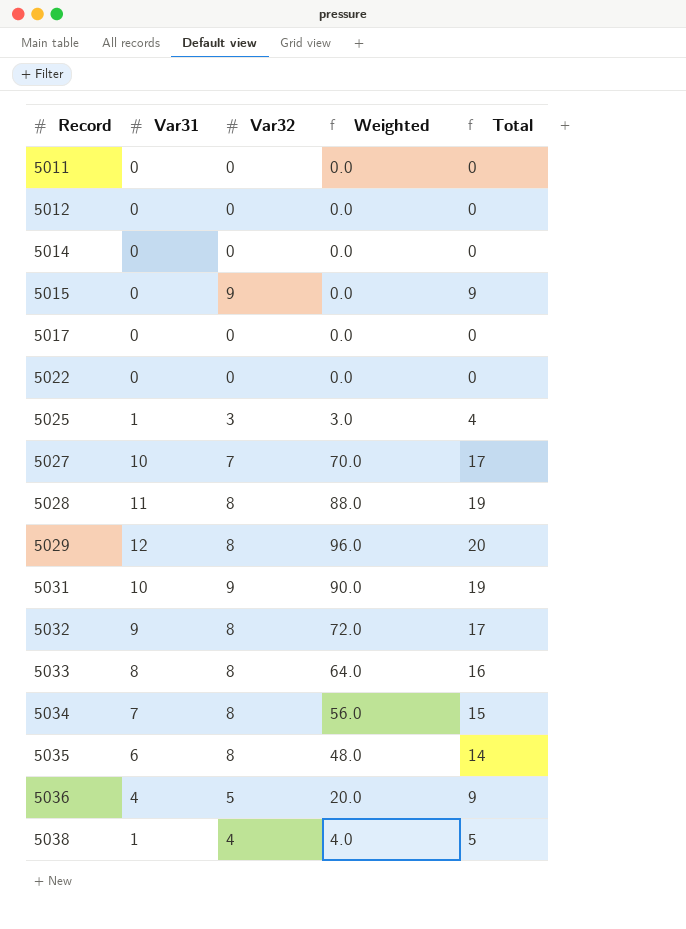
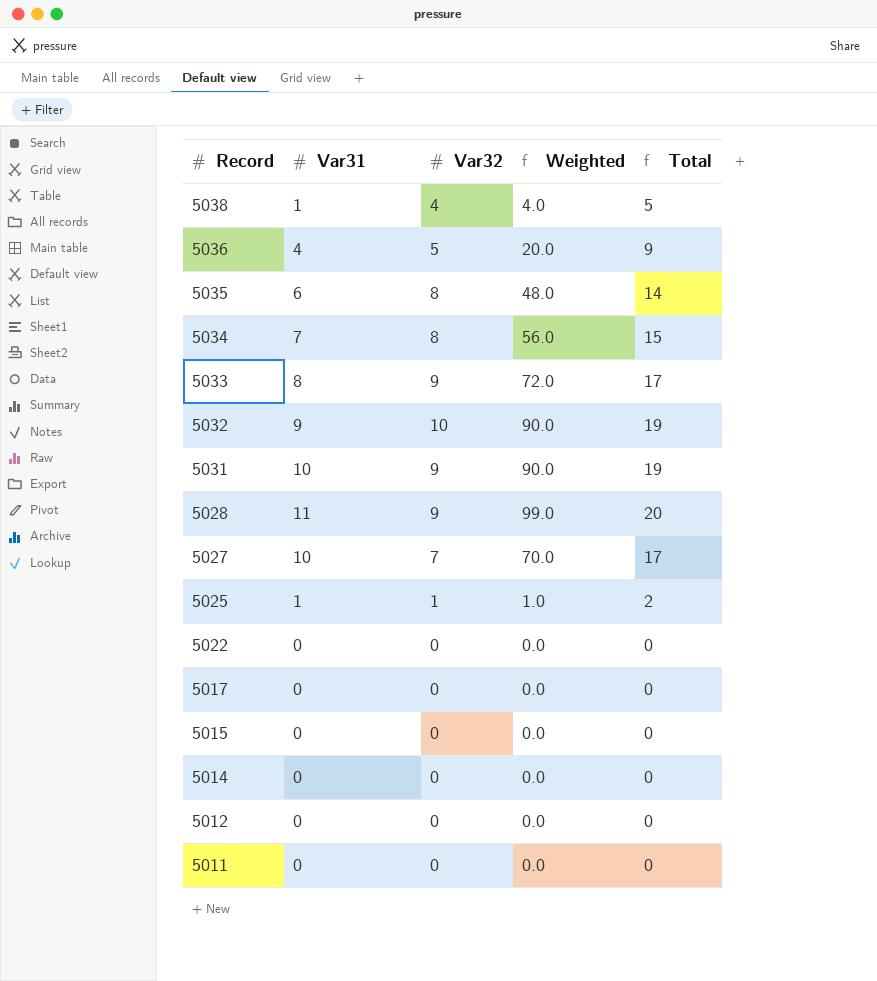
row order: Record ascending -> Record descending
row 5029: 12 | 8 | 96.0 | 20 -> none
5033 | Var32: 8 -> 9
5033 | Weighted: 64.0 -> 72.0
5033 | Total: 16 -> 17
5032 | Var32: 8 -> 10
5032 | Weighted: 72.0 -> 90.0
5032 | Total: 17 -> 19
5028 | Var32: 8 -> 9
5028 | Weighted: 88.0 -> 99.0
5028 | Total: 19 -> 20
5025 | Var32: 3 -> 1
5025 | Weighted: 3.0 -> 1.0
5025 | Total: 4 -> 2
5015 | Var32: 9 -> 0
5015 | Total: 9 -> 0

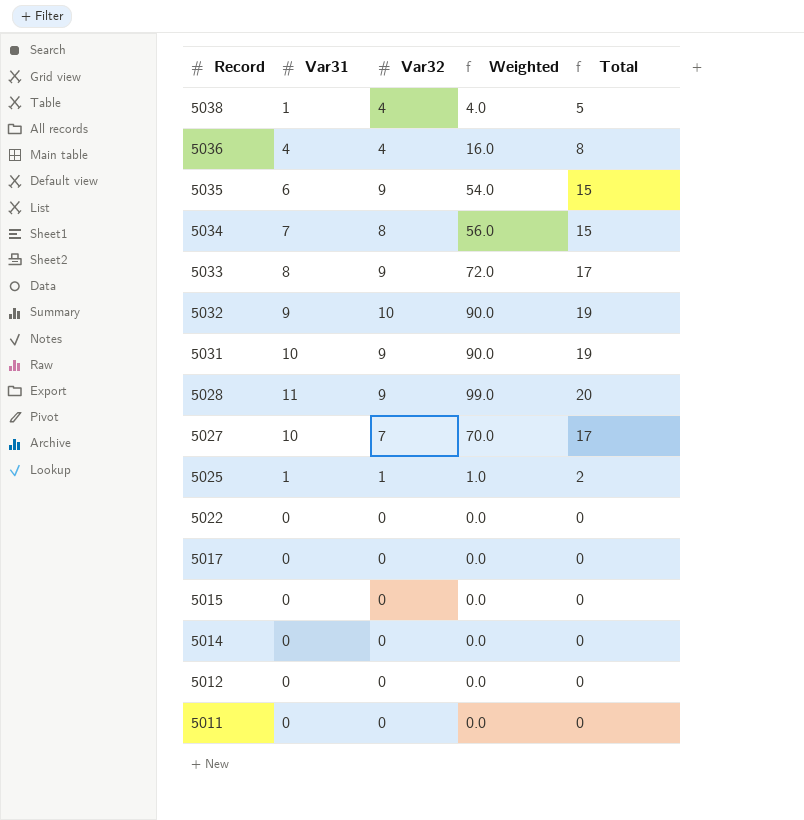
5036 | Var32: 5 -> 4
5036 | Weighted: 20.0 -> 16.0
5036 | Total: 9 -> 8
5035 | Var32: 8 -> 9
5035 | Weighted: 48.0 -> 54.0
5035 | Total: 14 -> 15

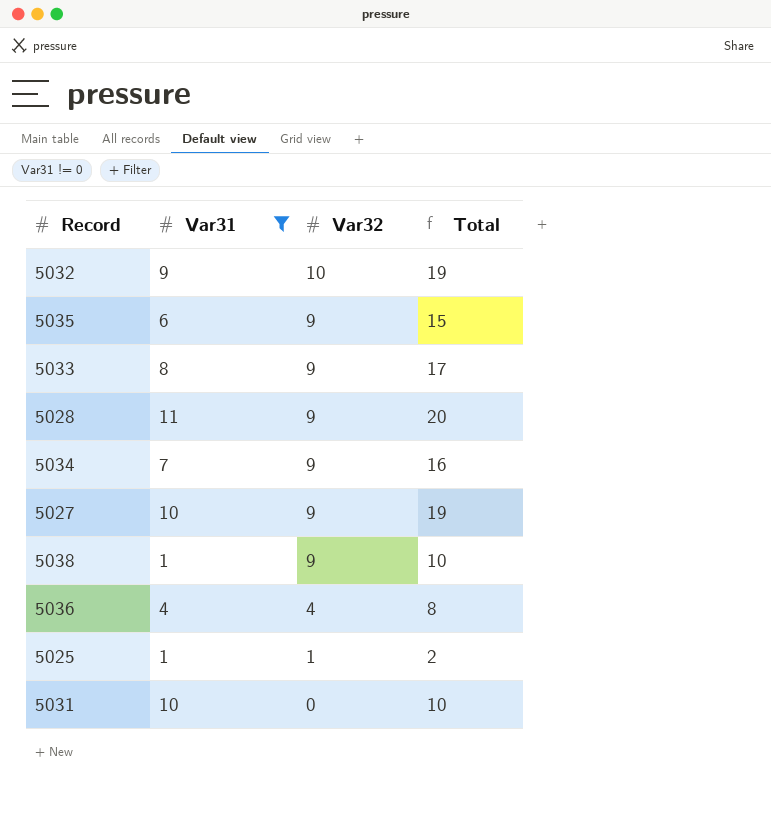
filter: none -> Var31 != 0
row order: Record descending -> Var32 descending
column Weighted | formula: [Var31] * [Var32] -> none
5034 | Var32: 8 -> 9
5034 | Total: 15 -> 16
5027 | Var32: 7 -> 9
5027 | Total: 17 -> 19
5038 | Var32: 4 -> 9
5038 | Total: 5 -> 10
5031 | Var32: 9 -> 0
5031 | Total: 19 -> 10

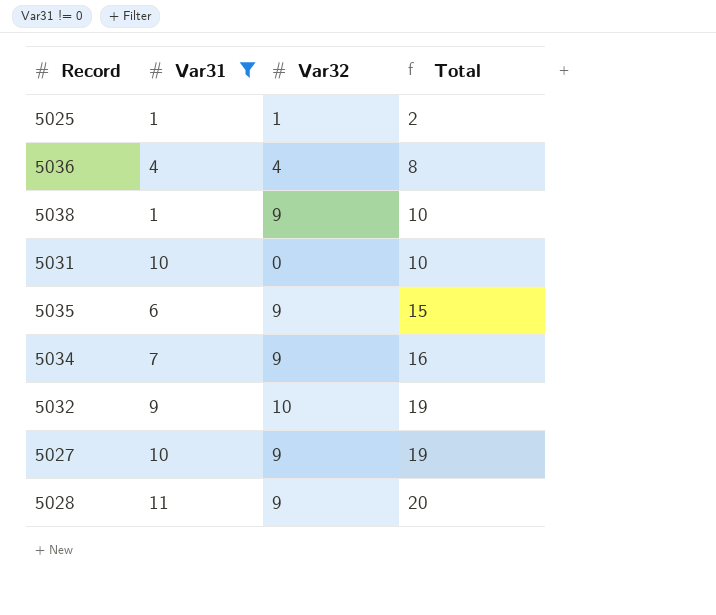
row order: Var32 descending -> Total ascending
row 5033: 8 | 9 | 17 -> none

